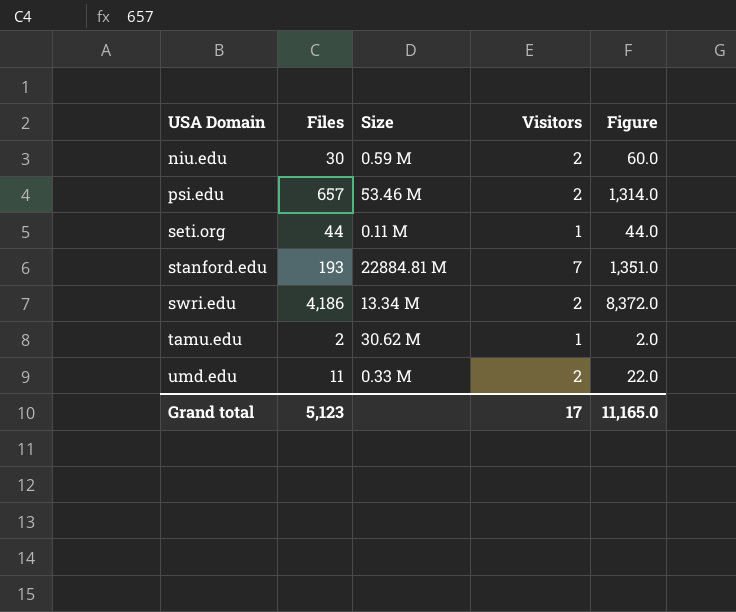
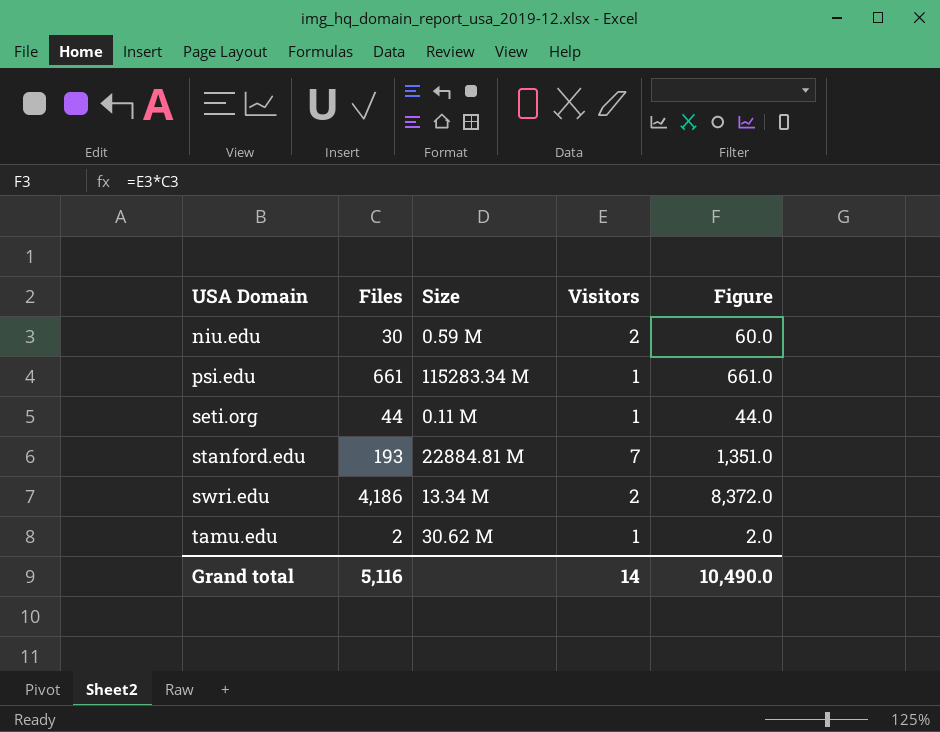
row umd.edu: 11 | 0.33 M | 2 | 22.0 -> none
psi.edu | Files: 657 -> 661
psi.edu | Size: 53.46 M -> 115283.34 M
psi.edu | Visitors: 2 -> 1
psi.edu | Figure: 1,314.0 -> 661.0
Grand total | Files: 5,123 -> 5,116
Grand total | Visitors: 17 -> 14
Grand total | Figure: 11,165.0 -> 10,490.0

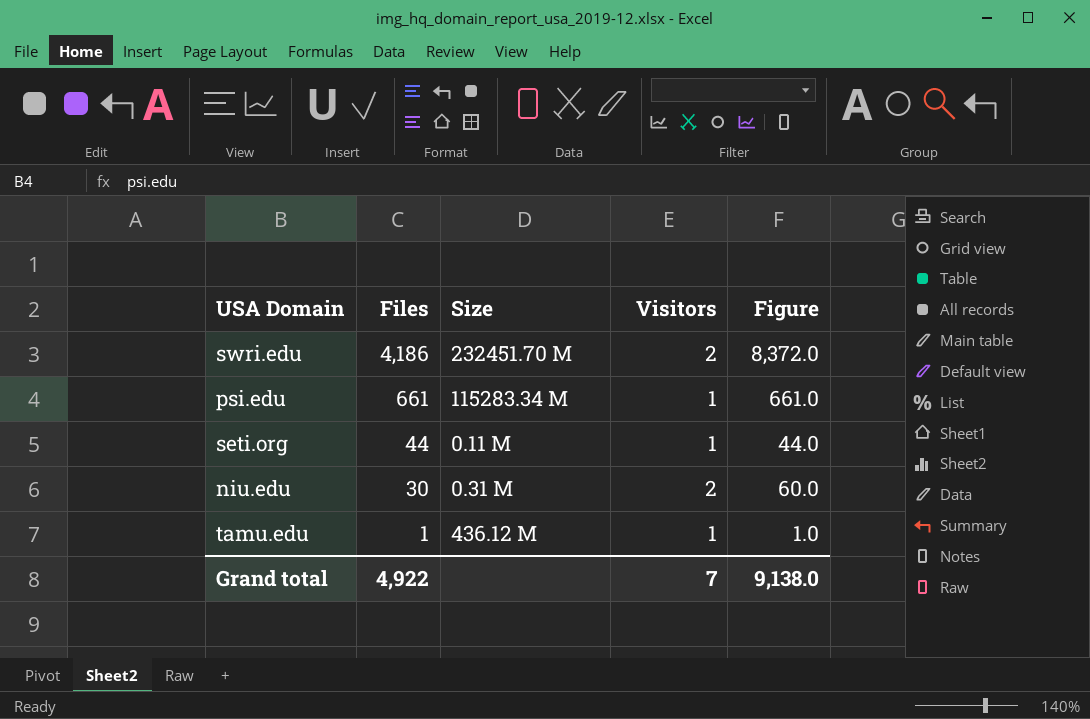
row order: USA Domain ascending -> Files descending
row stanford.edu: 193 | 22884.81 M | 7 | 1,351.0 -> none
swri.edu | Size: 13.34 M -> 232451.70 M
niu.edu | Size: 0.59 M -> 0.31 M
tamu.edu | Files: 2 -> 1
tamu.edu | Size: 30.62 M -> 436.12 M
tamu.edu | Figure: 2.0 -> 1.0
Grand total | Files: 5,116 -> 4,922
Grand total | Visitors: 14 -> 7
Grand total | Figure: 10,490.0 -> 9,138.0

